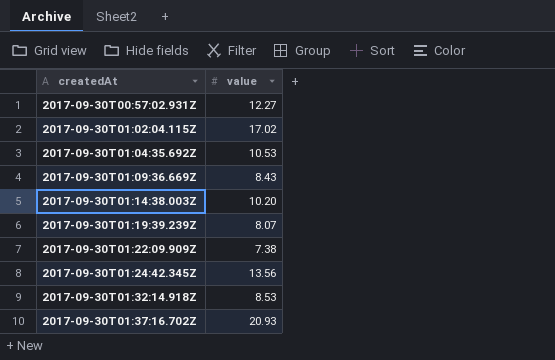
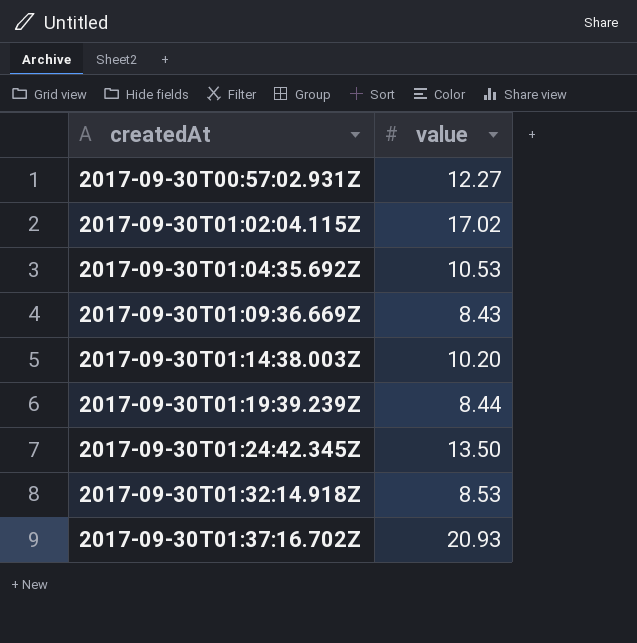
row 2017-09-30T01:22:09.909Z: 7.38 -> none
2017-09-30T01:19:39.239Z | value: 8.07 -> 8.44
2017-09-30T01:24:42.345Z | value: 13.56 -> 13.50

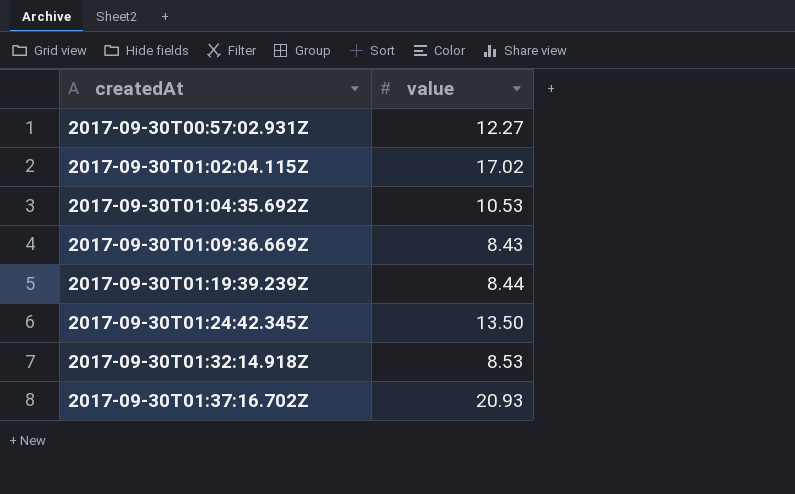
row 2017-09-30T01:14:38.003Z: 10.20 -> none

